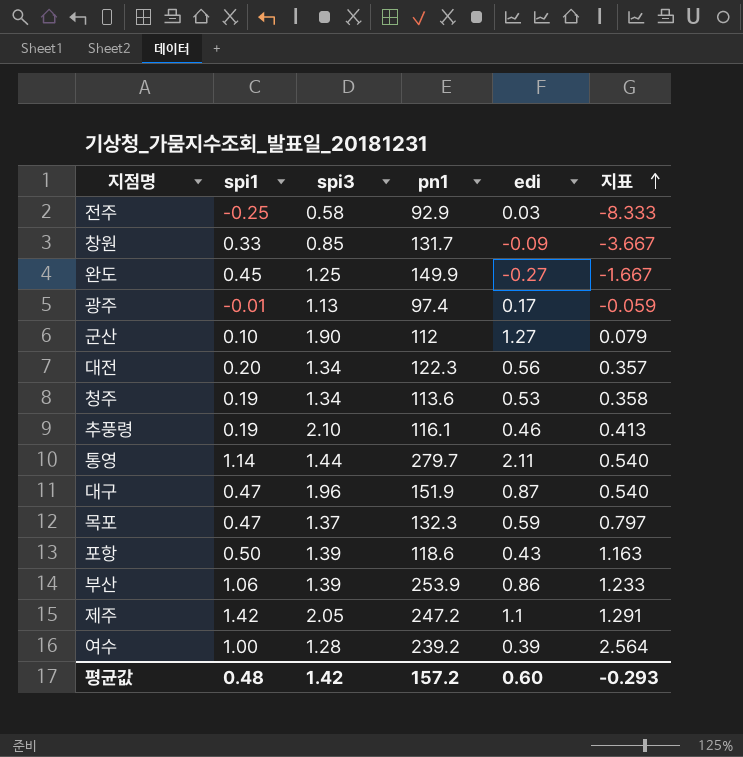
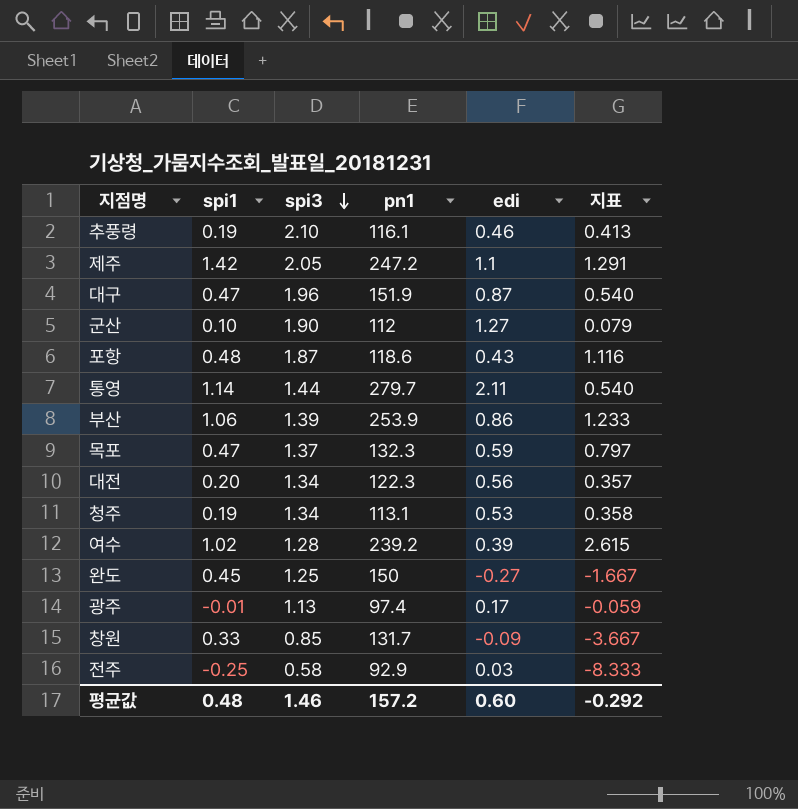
row order: 지표 ascending -> spi3 descending
포항 | spi1: 0.50 -> 0.48
포항 | spi3: 1.39 -> 1.87
포항 | 지표: 1.163 -> 1.116
청주 | pn1: 113.6 -> 113.1
여수 | spi1: 1.00 -> 1.02
여수 | 지표: 2.564 -> 2.615
완도 | pn1: 149.9 -> 150
평균값 | spi3: 1.42 -> 1.46
평균값 | 지표: -0.293 -> -0.292

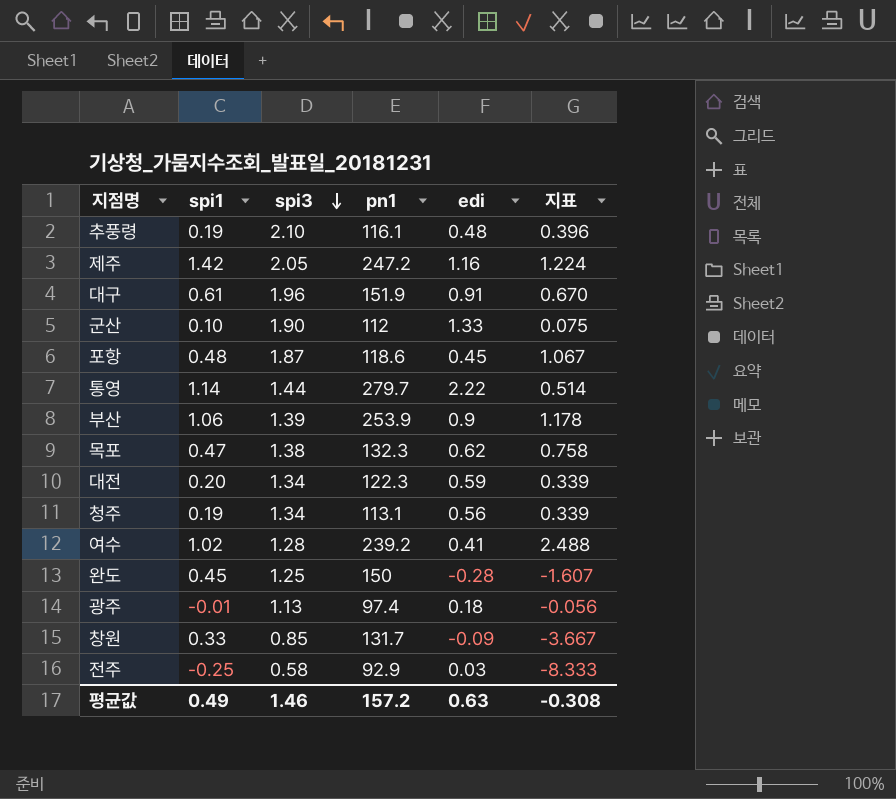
추풍령 | edi: 0.46 -> 0.48
추풍령 | 지표: 0.413 -> 0.396
제주 | edi: 1.1 -> 1.16
제주 | 지표: 1.291 -> 1.224
대구 | spi1: 0.47 -> 0.61
대구 | edi: 0.87 -> 0.91
대구 | 지표: 0.540 -> 0.670
군산 | edi: 1.27 -> 1.33
군산 | 지표: 0.079 -> 0.075
포항 | edi: 0.43 -> 0.45
포항 | 지표: 1.116 -> 1.067
통영 | edi: 2.11 -> 2.22
통영 | 지표: 0.540 -> 0.514
부산 | edi: 0.86 -> 0.9
부산 | 지표: 1.233 -> 1.178
목포 | spi3: 1.37 -> 1.38
목포 | edi: 0.59 -> 0.62
목포 | 지표: 0.797 -> 0.758
대전 | edi: 0.56 -> 0.59
대전 | 지표: 0.357 -> 0.339
청주 | edi: 0.53 -> 0.56
청주 | 지표: 0.358 -> 0.339
여수 | edi: 0.39 -> 0.41
여수 | 지표: 2.615 -> 2.488
완도 | edi: -0.27 -> -0.28
완도 | 지표: -1.667 -> -1.607
광주 | edi: 0.17 -> 0.18
광주 | 지표: -0.059 -> -0.056
평균값 | spi1: 0.48 -> 0.49
평균값 | edi: 0.60 -> 0.63
평균값 | 지표: -0.292 -> -0.308

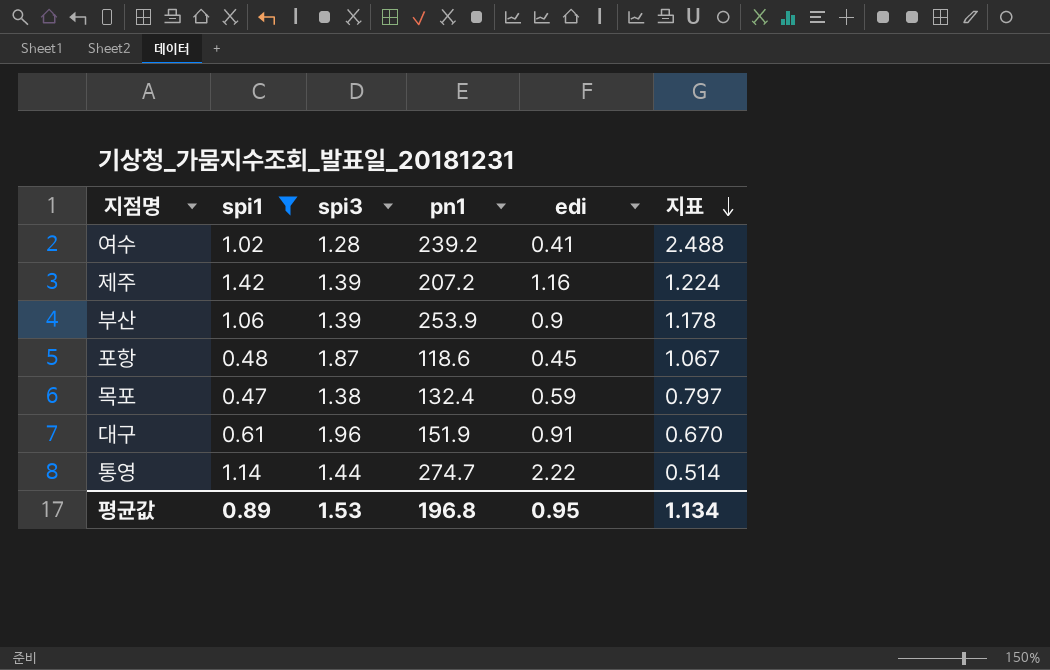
filter: none -> spi1 >= 0.47
row order: spi3 descending -> 지표 descending
제주 | spi3: 2.05 -> 1.39
제주 | pn1: 247.2 -> 207.2
목포 | pn1: 132.3 -> 132.4
목포 | edi: 0.62 -> 0.59
목포 | 지표: 0.758 -> 0.797
통영 | pn1: 279.7 -> 274.7
평균값 | spi1: 0.49 -> 0.89
평균값 | spi3: 1.46 -> 1.53
평균값 | pn1: 157.2 -> 196.8
평균값 | edi: 0.63 -> 0.95
평균값 | 지표: -0.308 -> 1.134

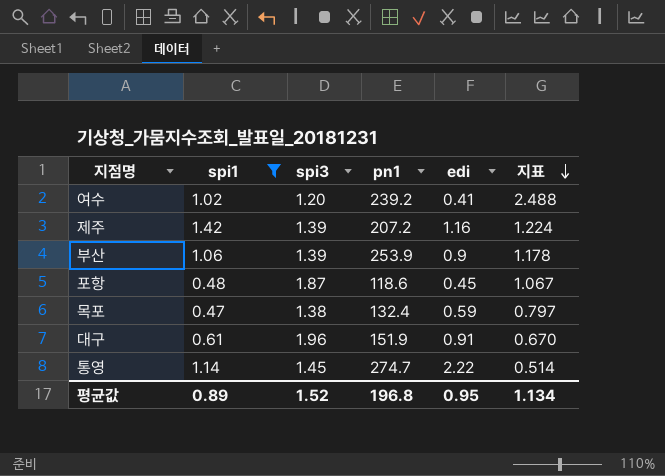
여수 | spi3: 1.28 -> 1.20
통영 | spi3: 1.44 -> 1.45
평균값 | spi3: 1.53 -> 1.52

